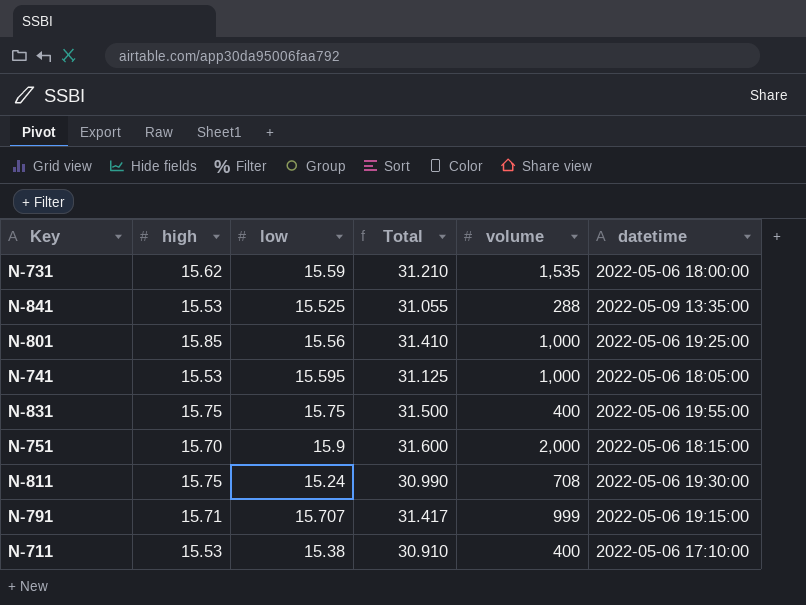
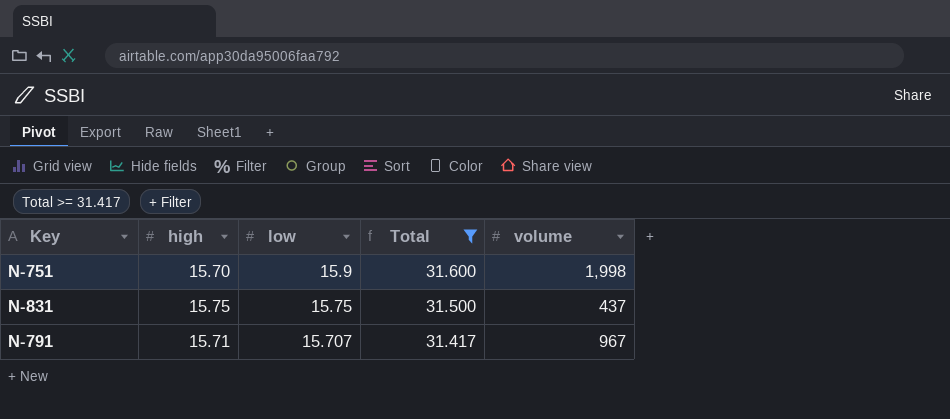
filter: none -> Total >= 31.417
row order: none -> low descending
column datetime | position: 6 -> none
N-751 | volume: 2,000 -> 1,998
N-831 | volume: 400 -> 437
N-791 | volume: 999 -> 967

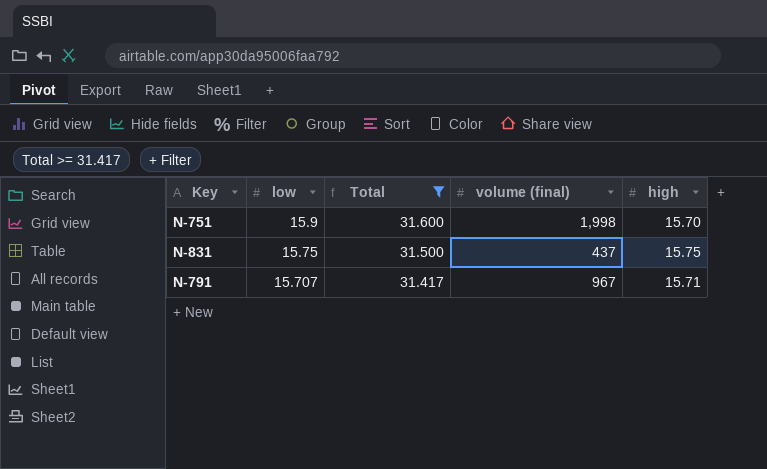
column name: volume -> volume (final)
column high | position: 2 -> 5

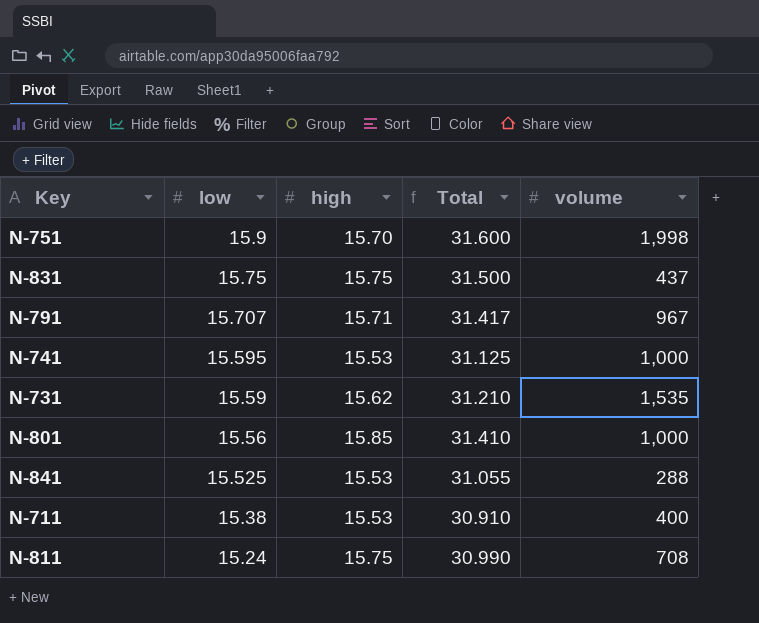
filter: Total >= 31.417 -> none
column high | position: 5 -> 3
column name: volume (final) -> volume

